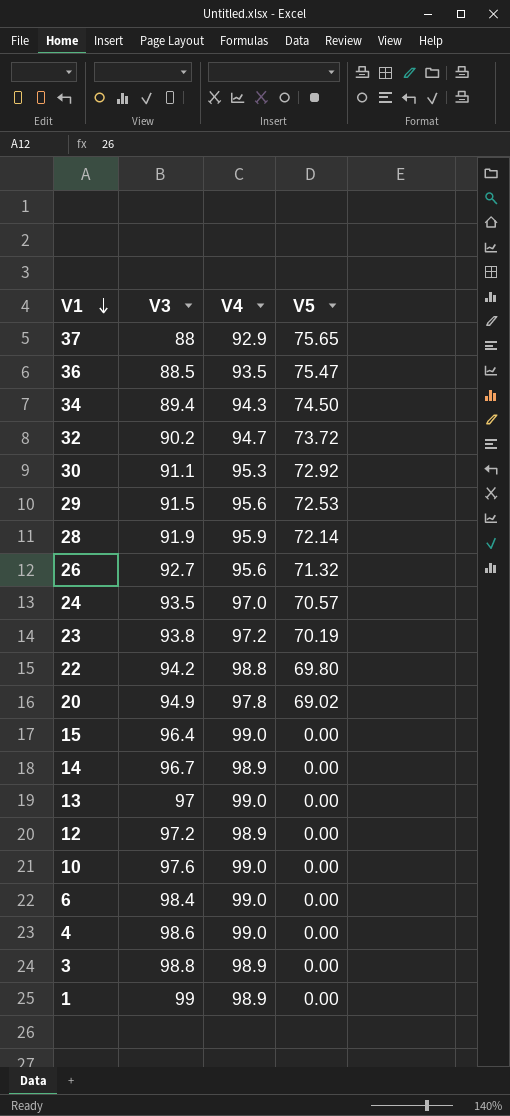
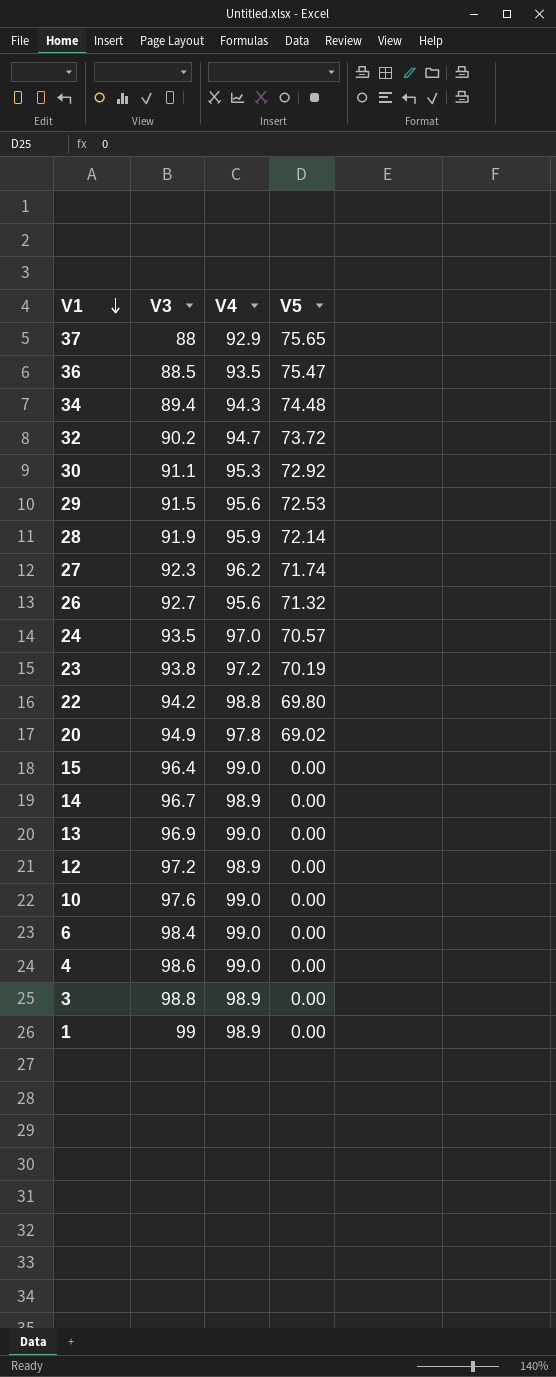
34 | V5: 74.50 -> 74.48
row 27: none -> 92.3 | 96.2 | 71.74
13 | V3: 97 -> 96.9

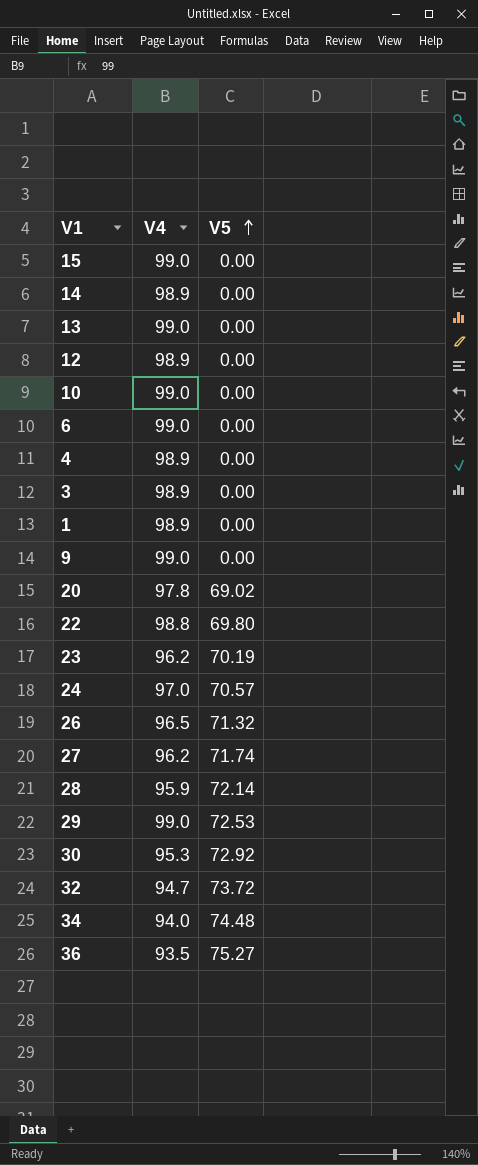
row order: V1 descending -> V5 ascending
column V3 | position: 2 -> none
row 37: 88 | 92.9 | 75.65 -> none
4 | V4: 99.0 -> 98.9
row 9: none -> 99.0 | 0.00
23 | V4: 97.2 -> 96.2
26 | V4: 95.6 -> 96.5
29 | V4: 95.6 -> 99.0
34 | V4: 94.3 -> 94.0
36 | V5: 75.47 -> 75.27

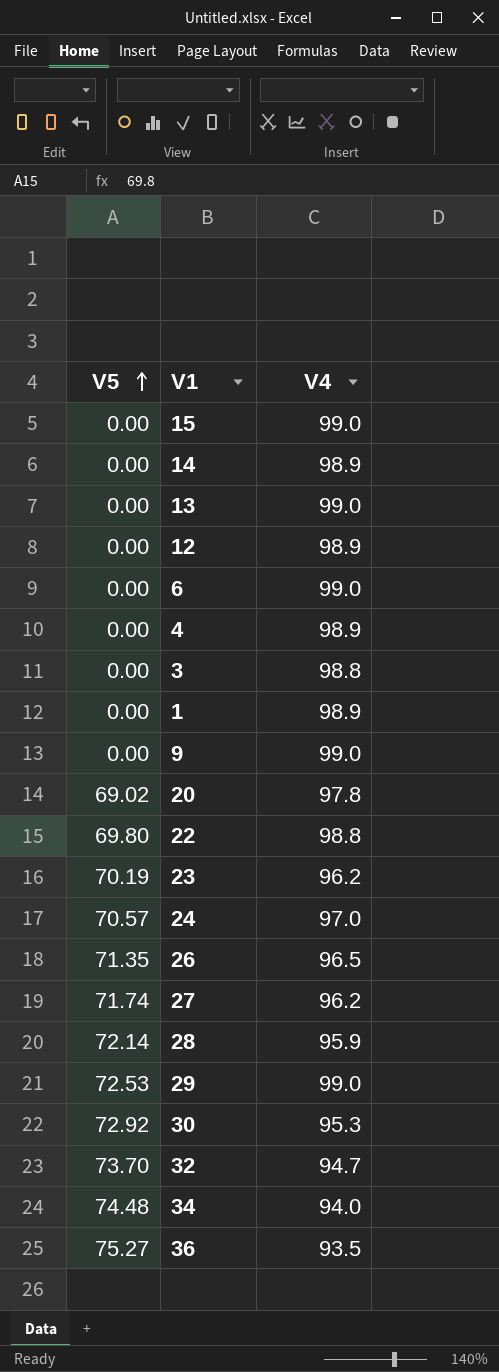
column V5 | position: 3 -> 1
row 10: 99.0 | 0.00 -> none
3 | V4: 98.9 -> 98.8
26 | V5: 71.32 -> 71.35
32 | V5: 73.72 -> 73.70

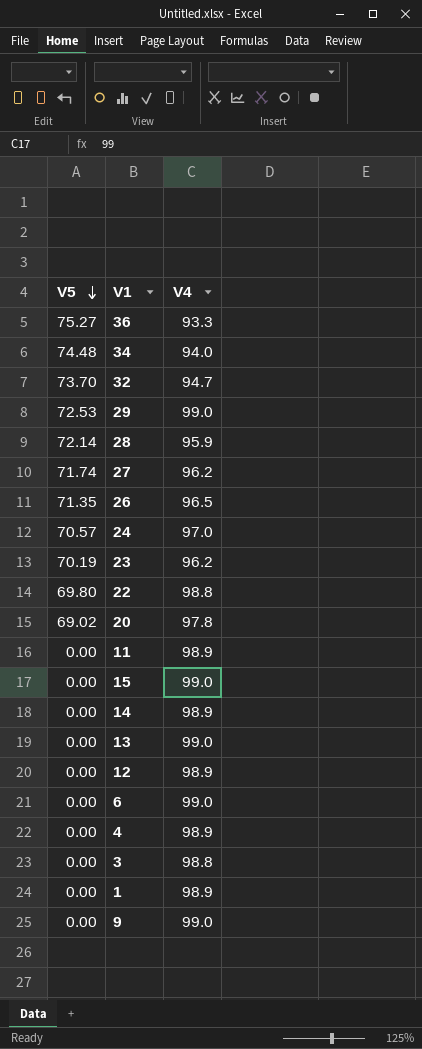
row order: V5 ascending -> V5 descending
row 30: 72.92 | 95.3 -> none
36 | V4: 93.5 -> 93.3
row 11: none -> 0.00 | 98.9

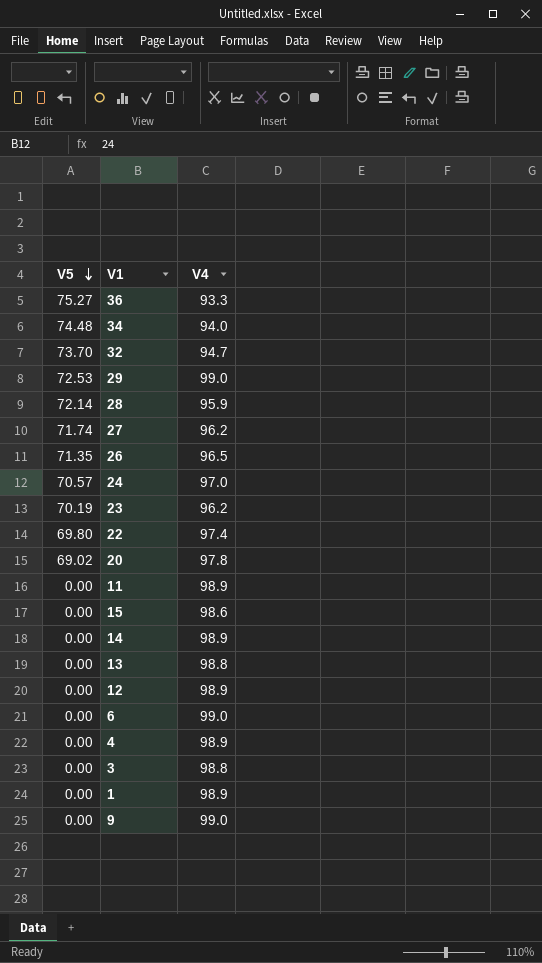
22 | V4: 98.8 -> 97.4
15 | V4: 99.0 -> 98.6
13 | V4: 99.0 -> 98.8

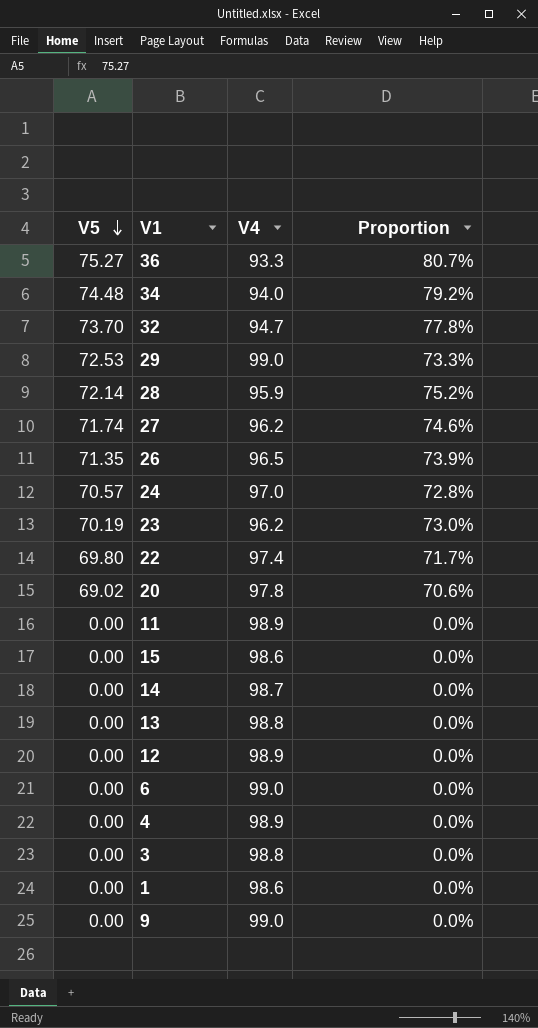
column Proportion | formula: none -> [V5] / [V4]
14 | V4: 98.9 -> 98.7
1 | V4: 98.9 -> 98.6

